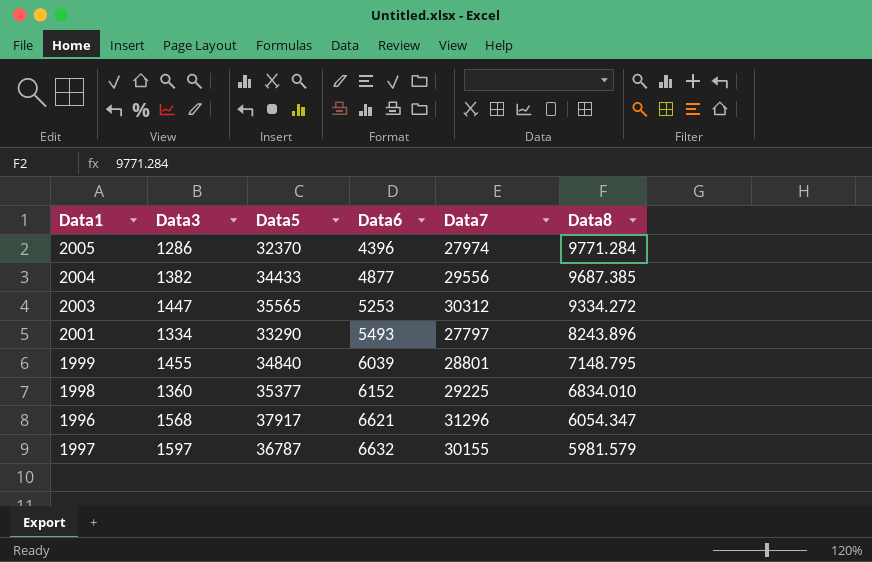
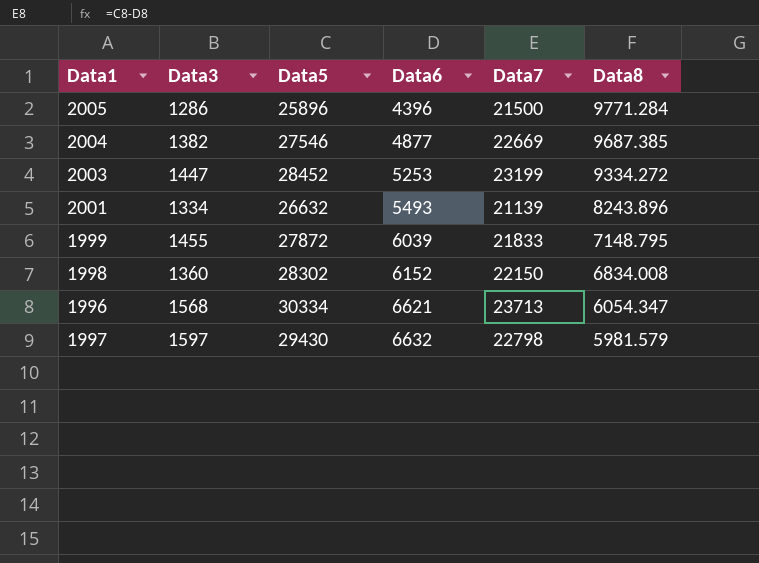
2005 | Data5: 32370 -> 25896
2005 | Data7: 27974 -> 21500
2004 | Data5: 34433 -> 27546
2004 | Data7: 29556 -> 22669
2003 | Data5: 35565 -> 28452
2003 | Data7: 30312 -> 23199
2001 | Data5: 33290 -> 26632
2001 | Data7: 27797 -> 21139
1999 | Data5: 34840 -> 27872
1999 | Data7: 28801 -> 21833
1998 | Data5: 35377 -> 28302
1998 | Data7: 29225 -> 22150
1998 | Data8: 6834.010 -> 6834.008
1996 | Data5: 37917 -> 30334
1996 | Data7: 31296 -> 23713
1997 | Data5: 36787 -> 29430
1997 | Data7: 30155 -> 22798

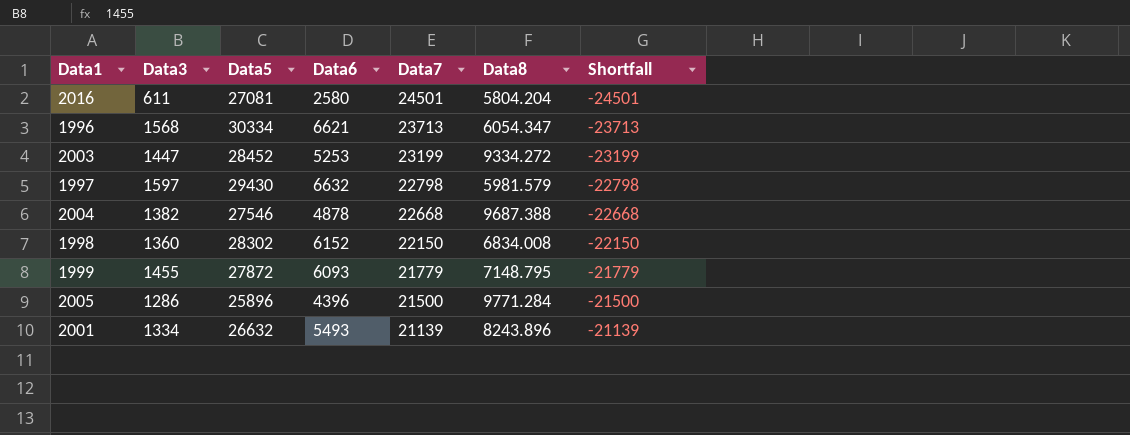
row order: Data6 ascending -> Data7 descending
column Shortfall | formula: none -> [Data6] - [Data5]
row 2016: none -> 611 | 27081 | 2580 | 24501 | 5804.204 | -24501
2004 | Data6: 4877 -> 4878
2004 | Data7: 22669 -> 22668
2004 | Data8: 9687.385 -> 9687.388
1999 | Data6: 6039 -> 6093
1999 | Data7: 21833 -> 21779

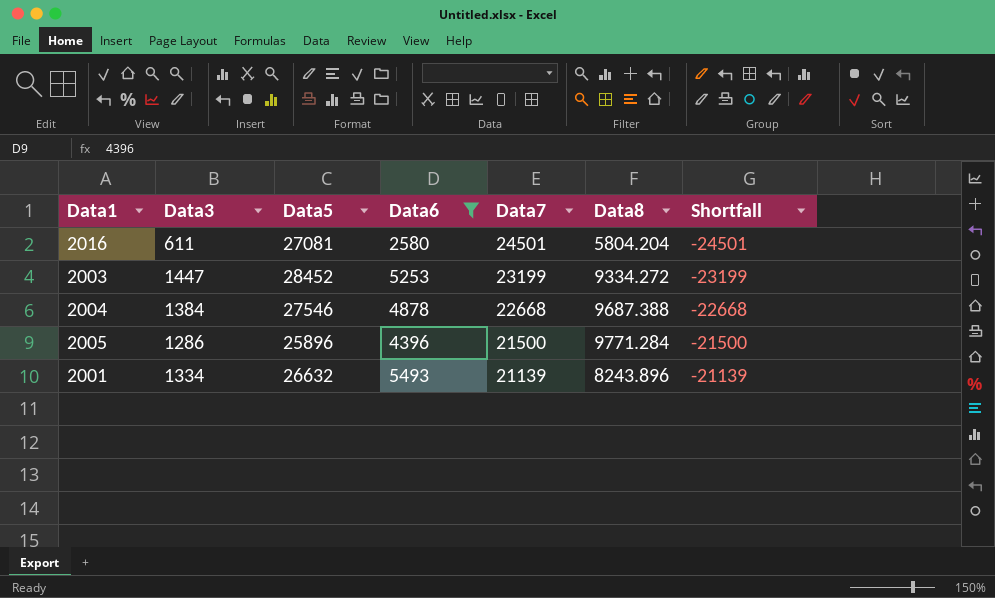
filter: none -> Data6 <= 5493
2004 | Data3: 1382 -> 1384

